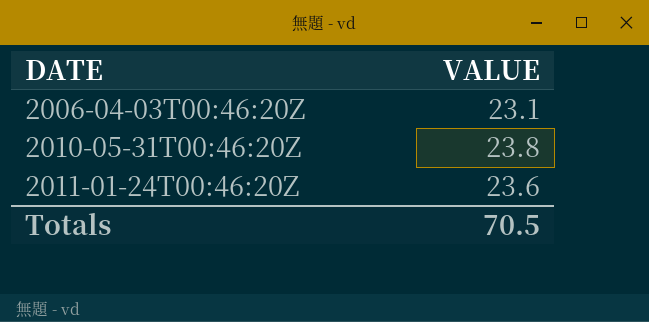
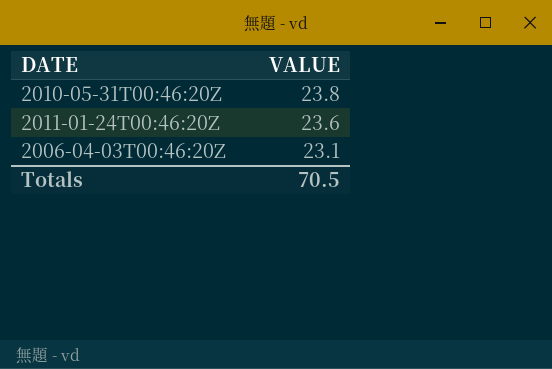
row order: DATE ascending -> VALUE descending

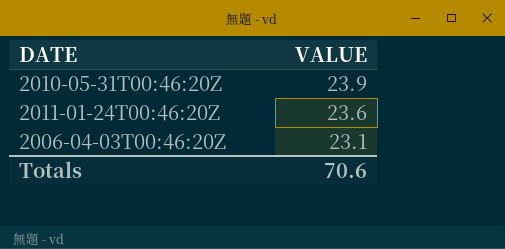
2010-05-31T00:46:20Z | VALUE: 23.8 -> 23.9
Totals | VALUE: 70.5 -> 70.6

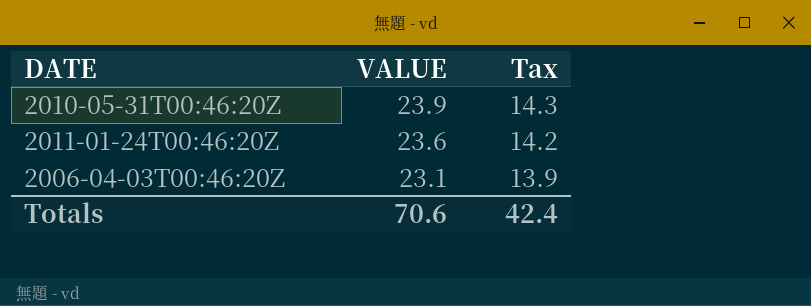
column Tax | formula: none -> [VALUE] * 0.6

